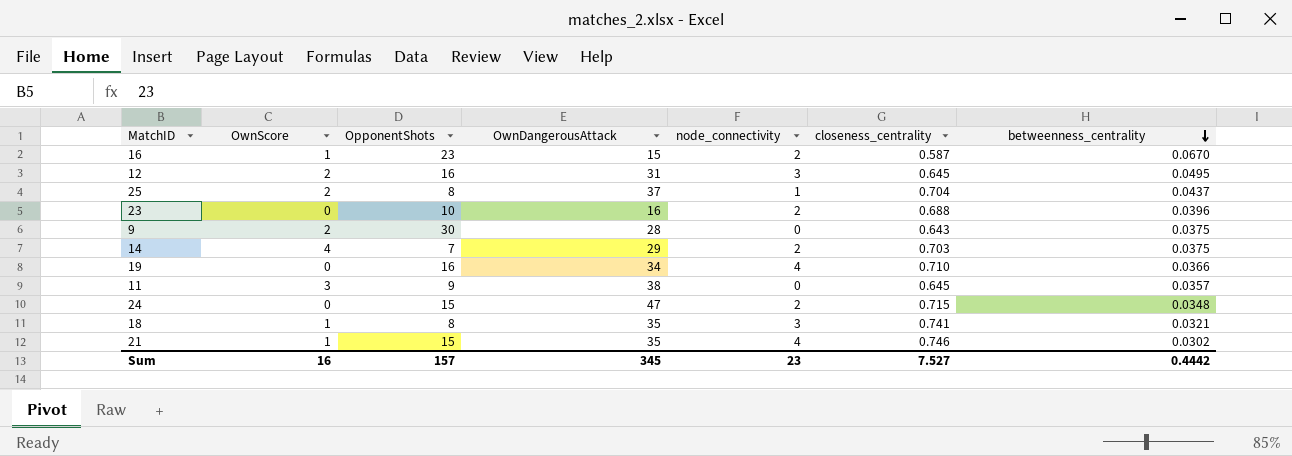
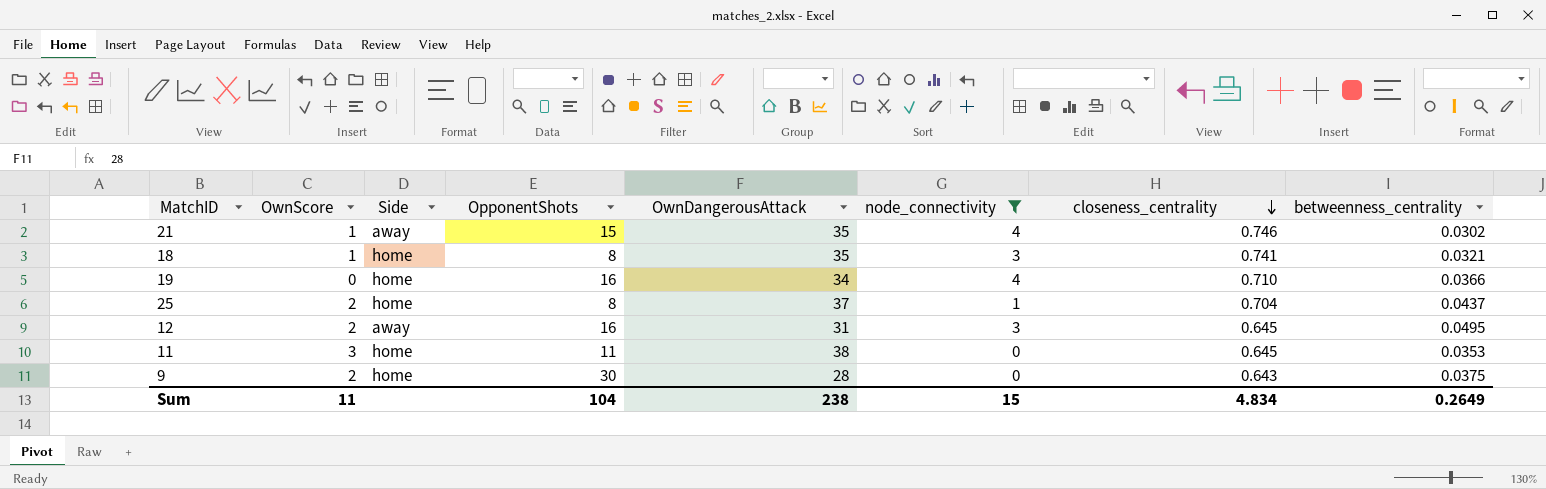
filter: none -> node_connectivity != 2
row order: betweenness_centrality descending -> closeness_centrality descending
column Side | position: none -> 3
11 | OpponentShots: 9 -> 11
11 | betweenness_centrality: 0.0357 -> 0.0353
Sum | OwnScore: 16 -> 11
Sum | OpponentShots: 157 -> 104
Sum | OwnDangerousAttack: 345 -> 238
Sum | node_connectivity: 23 -> 15
Sum | closeness_centrality: 7.527 -> 4.834
Sum | betweenness_centrality: 0.4442 -> 0.2649

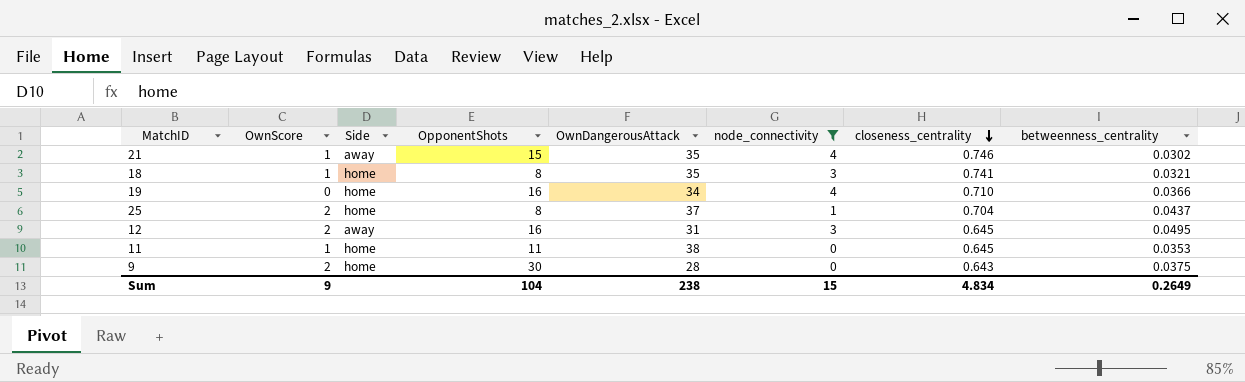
11 | OwnScore: 3 -> 1
Sum | OwnScore: 11 -> 9

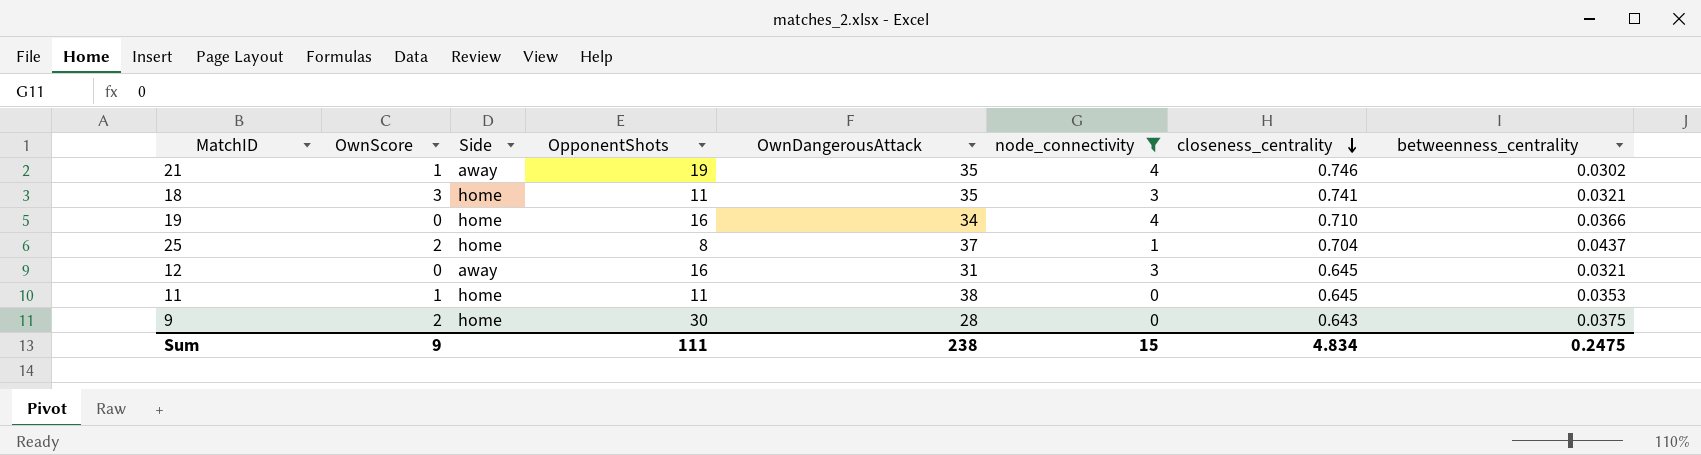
21 | OpponentShots: 15 -> 19
18 | OwnScore: 1 -> 3
18 | OpponentShots: 8 -> 11
12 | OwnScore: 2 -> 0
12 | betweenness_centrality: 0.0495 -> 0.0321
Sum | OpponentShots: 104 -> 111
Sum | betweenness_centrality: 0.2649 -> 0.2475

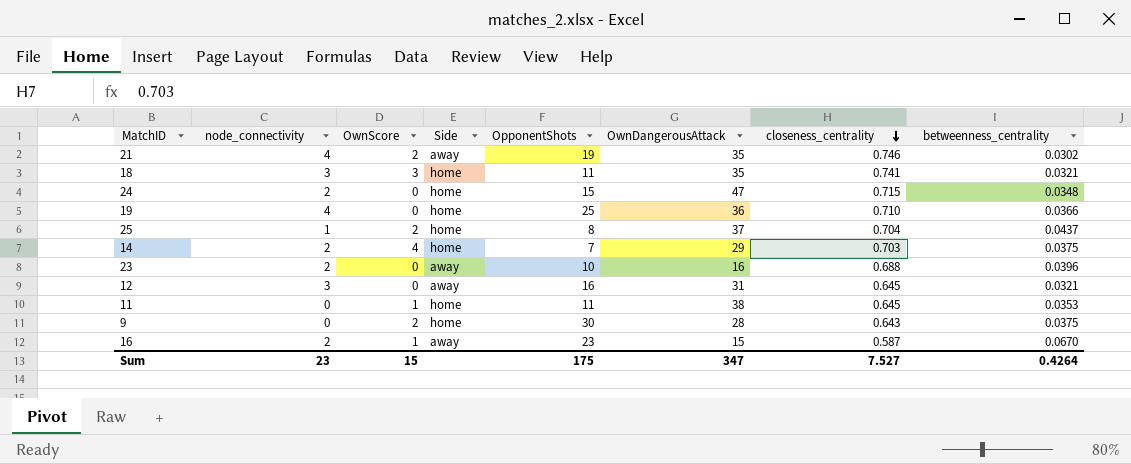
filter: node_connectivity != 2 -> none
column node_connectivity | position: 6 -> 2
21 | OwnScore: 1 -> 2
19 | OpponentShots: 16 -> 25
19 | OwnDangerousAttack: 34 -> 36
Sum | node_connectivity: 15 -> 23
Sum | OwnScore: 9 -> 15
Sum | OpponentShots: 111 -> 175
Sum | OwnDangerousAttack: 238 -> 347
Sum | closeness_centrality: 4.834 -> 7.527
Sum | betweenness_centrality: 0.2475 -> 0.4264

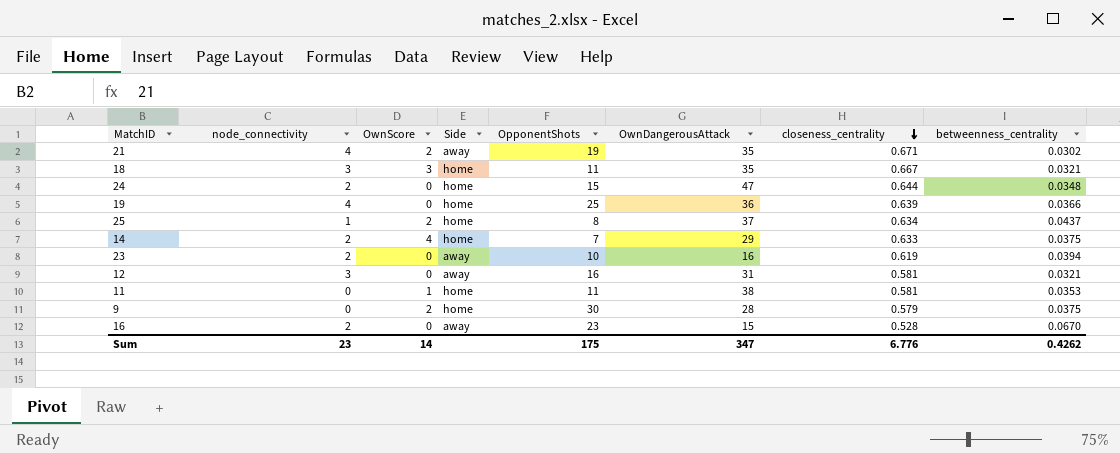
21 | closeness_centrality: 0.746 -> 0.671
18 | closeness_centrality: 0.741 -> 0.667
24 | closeness_centrality: 0.715 -> 0.644
19 | closeness_centrality: 0.710 -> 0.639
25 | closeness_centrality: 0.704 -> 0.634
14 | closeness_centrality: 0.703 -> 0.633
23 | closeness_centrality: 0.688 -> 0.619
23 | betweenness_centrality: 0.0396 -> 0.0394
12 | closeness_centrality: 0.645 -> 0.581
11 | closeness_centrality: 0.645 -> 0.581
9 | closeness_centrality: 0.643 -> 0.579
16 | OwnScore: 1 -> 0
16 | closeness_centrality: 0.587 -> 0.528
Sum | OwnScore: 15 -> 14
Sum | closeness_centrality: 7.527 -> 6.776
Sum | betweenness_centrality: 0.4264 -> 0.4262

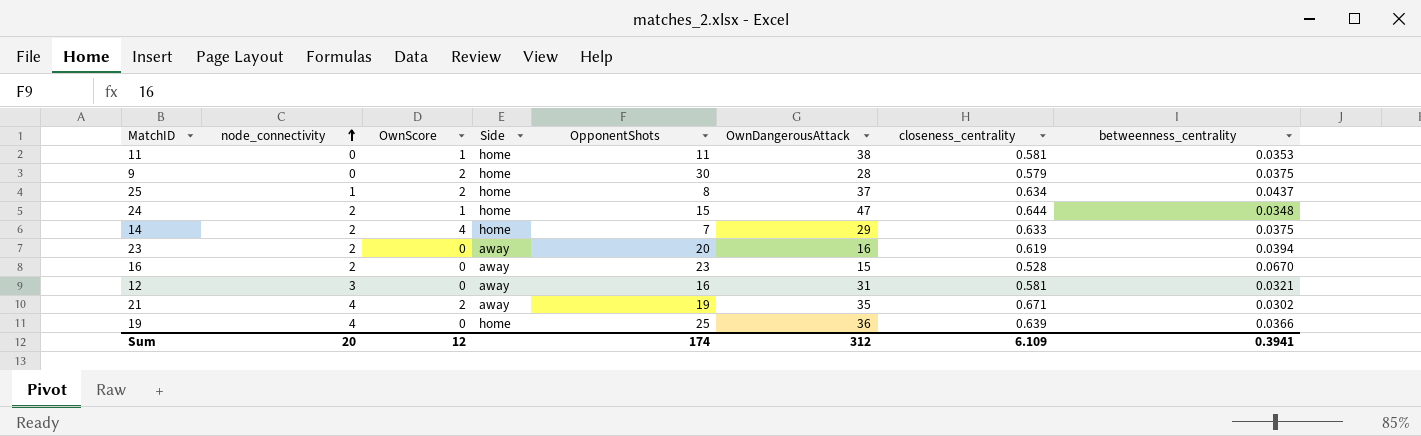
row order: closeness_centrality descending -> node_connectivity ascending
row 18: 3 | 3 | home | 11 | 35 | 0.667 | 0.0321 -> none
24 | OwnScore: 0 -> 1
23 | OpponentShots: 10 -> 20
Sum | node_connectivity: 23 -> 20
Sum | OwnScore: 14 -> 12
Sum | OpponentShots: 175 -> 174
Sum | OwnDangerousAttack: 347 -> 312
Sum | closeness_centrality: 6.776 -> 6.109
Sum | betweenness_centrality: 0.4262 -> 0.3941

